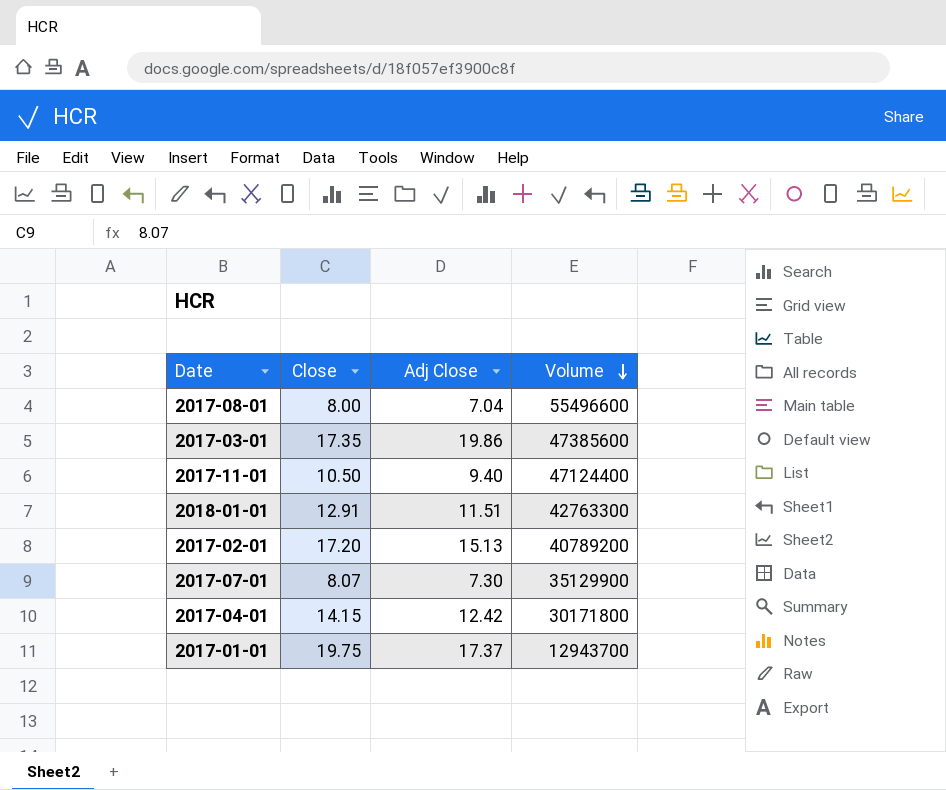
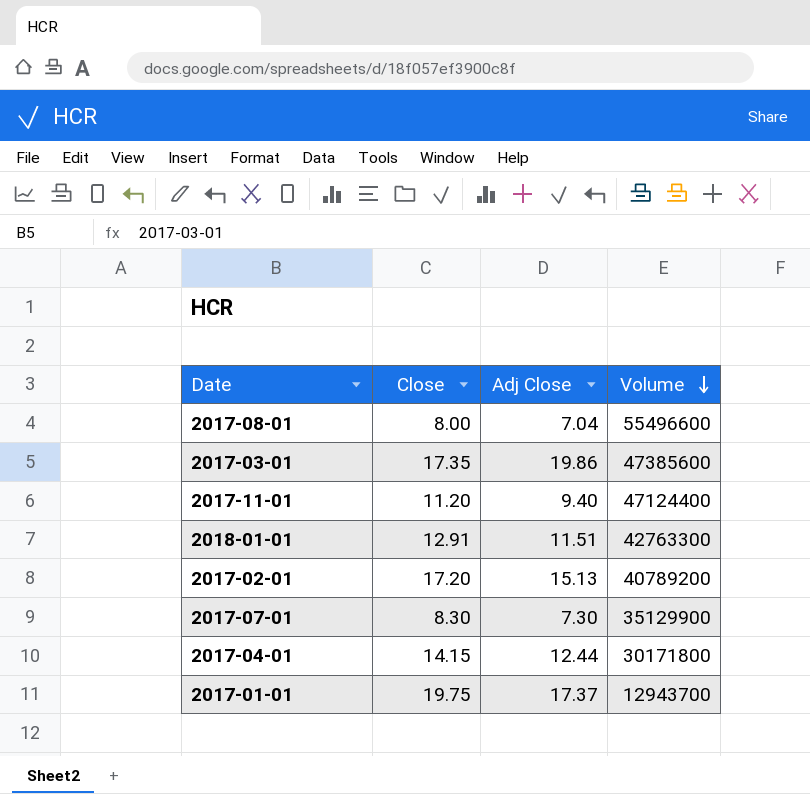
2017-11-01 | Close: 10.50 -> 11.20
2017-07-01 | Close: 8.07 -> 8.30
2017-04-01 | Adj Close: 12.42 -> 12.44

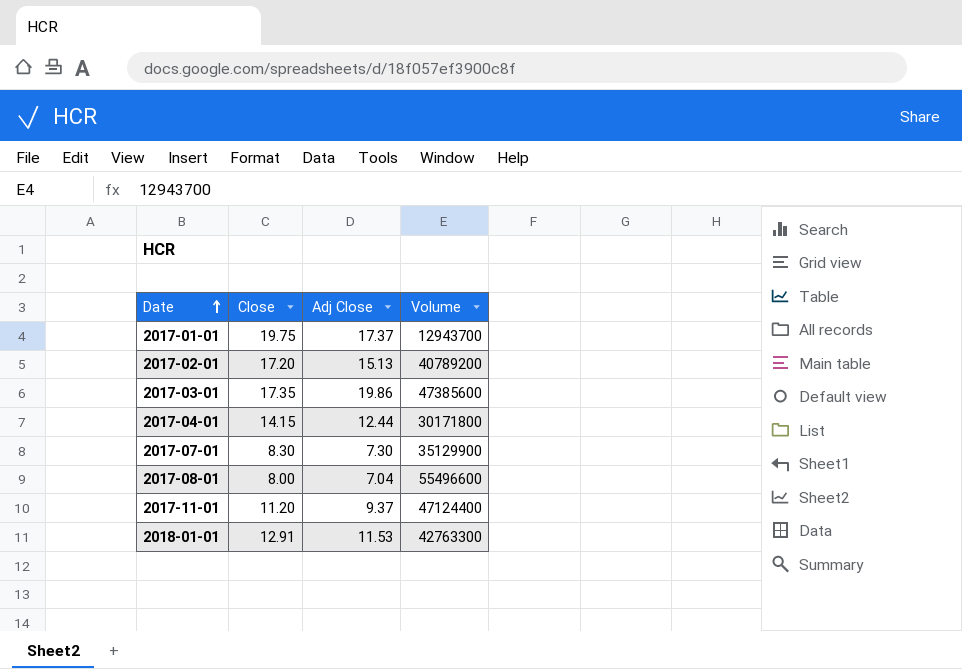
row order: Volume descending -> Date ascending
2017-11-01 | Adj Close: 9.40 -> 9.37
2018-01-01 | Adj Close: 11.51 -> 11.53

